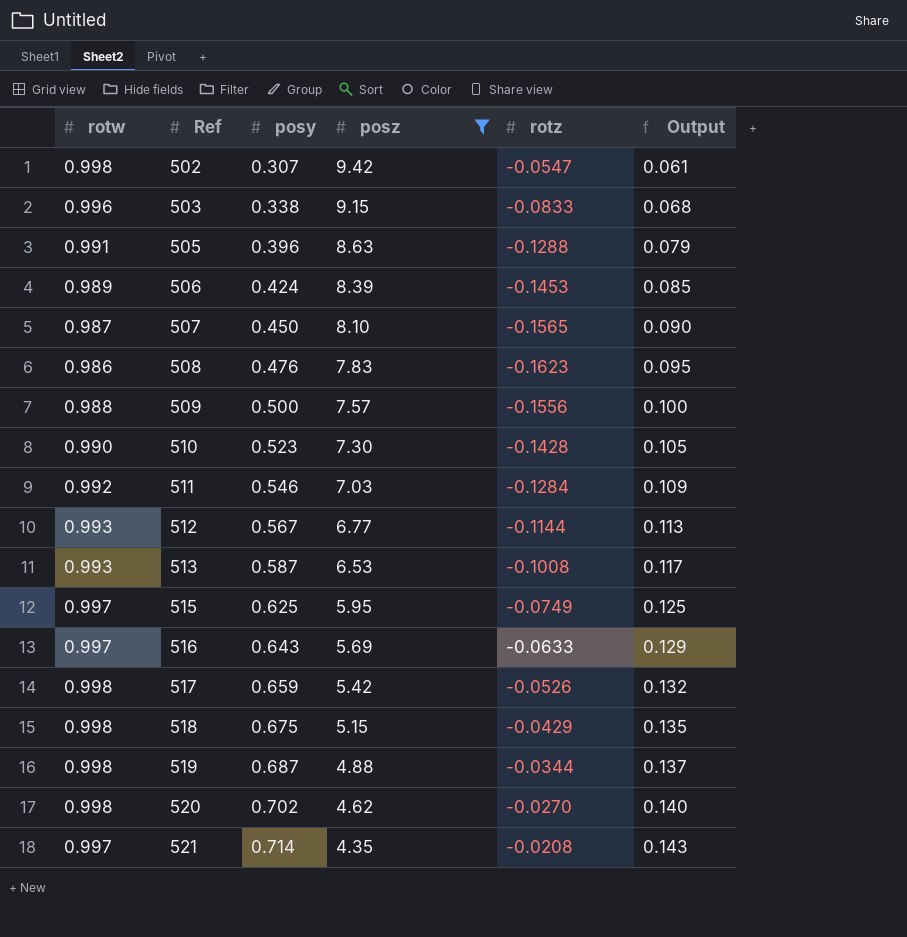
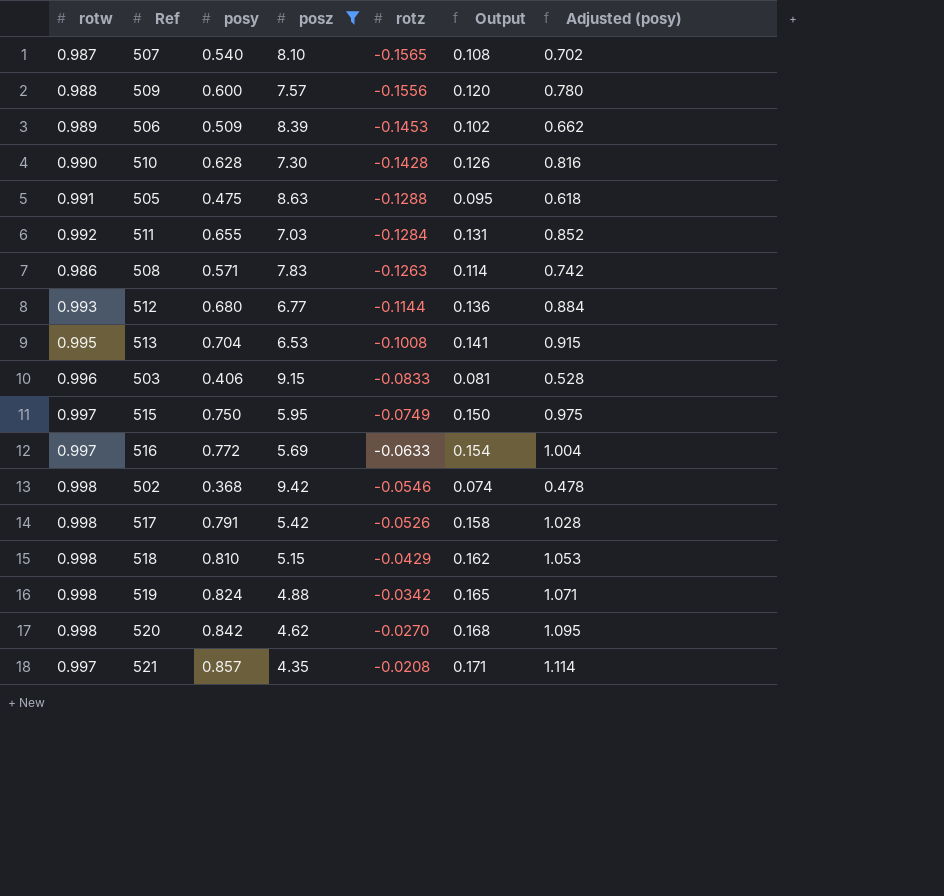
row order: Ref ascending -> rotz ascending
column Adjusted (posy) | formula: none -> [posy] * 1.3
507 | posy: 0.450 -> 0.540
507 | Output: 0.090 -> 0.108
509 | posy: 0.500 -> 0.600
509 | Output: 0.100 -> 0.120
506 | posy: 0.424 -> 0.509
506 | Output: 0.085 -> 0.102
510 | posy: 0.523 -> 0.628
510 | Output: 0.105 -> 0.126
505 | posy: 0.396 -> 0.475
505 | Output: 0.079 -> 0.095
511 | posy: 0.546 -> 0.655
511 | Output: 0.109 -> 0.131
508 | posy: 0.476 -> 0.571
508 | rotz: -0.1623 -> -0.1263
508 | Output: 0.095 -> 0.114
512 | posy: 0.567 -> 0.680
512 | Output: 0.113 -> 0.136
513 | rotw: 0.993 -> 0.995
513 | posy: 0.587 -> 0.704
513 | Output: 0.117 -> 0.141
503 | posy: 0.338 -> 0.406
503 | Output: 0.068 -> 0.081
515 | posy: 0.625 -> 0.750
515 | Output: 0.125 -> 0.150
516 | posy: 0.643 -> 0.772
516 | Output: 0.129 -> 0.154
502 | posy: 0.307 -> 0.368
502 | rotz: -0.0547 -> -0.0546
502 | Output: 0.061 -> 0.074
517 | posy: 0.659 -> 0.791
517 | Output: 0.132 -> 0.158
518 | posy: 0.675 -> 0.810
518 | Output: 0.135 -> 0.162
519 | posy: 0.687 -> 0.824
519 | rotz: -0.0344 -> -0.0342
519 | Output: 0.137 -> 0.165
520 | posy: 0.702 -> 0.842
520 | Output: 0.140 -> 0.168
521 | posy: 0.714 -> 0.857
521 | Output: 0.143 -> 0.171

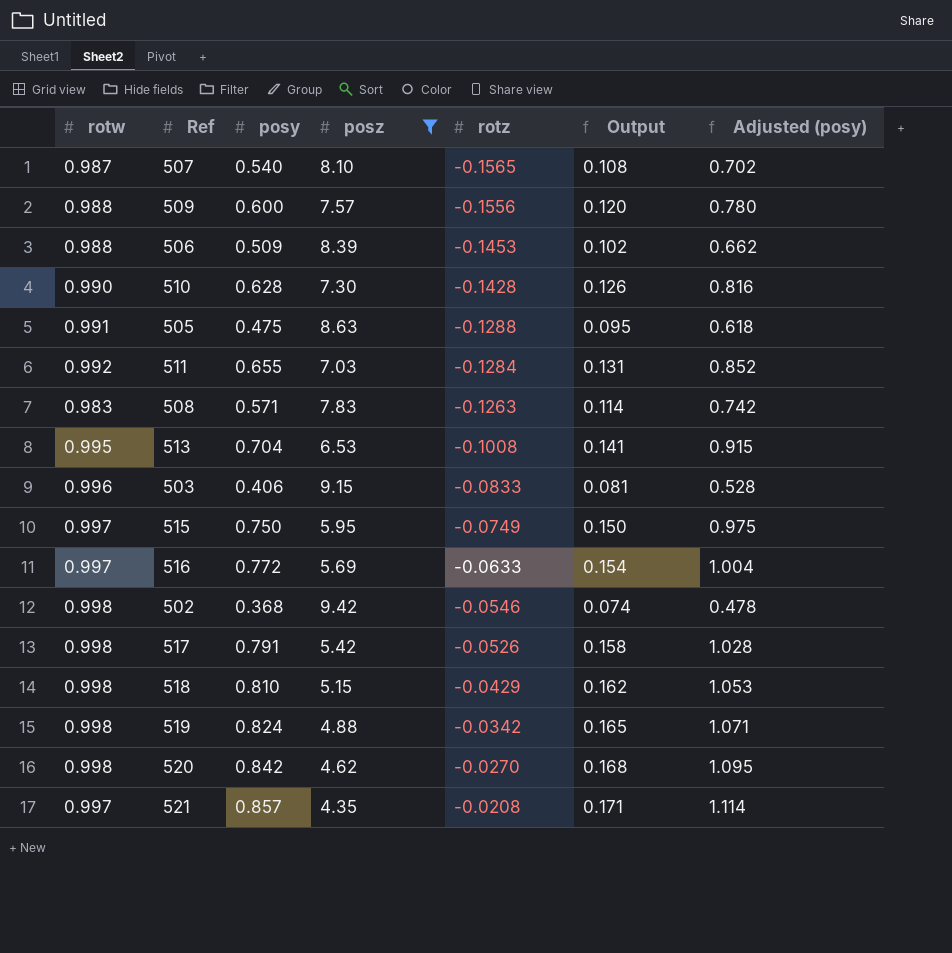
row 512: 0.993 | 0.680 | 6.77 | -0.1144 | 0.136 | 0.884 -> none
506 | rotw: 0.989 -> 0.988
508 | rotw: 0.986 -> 0.983

